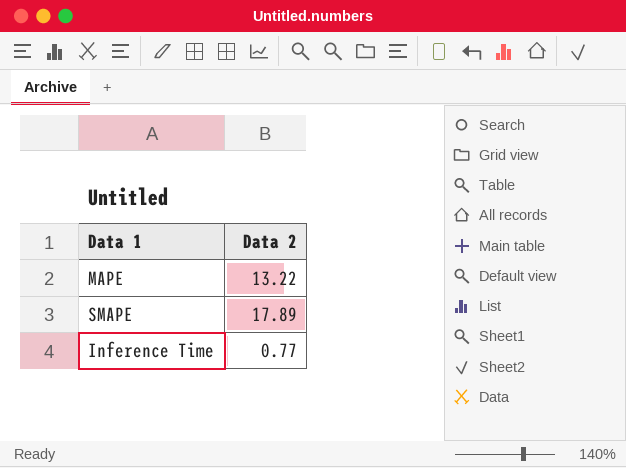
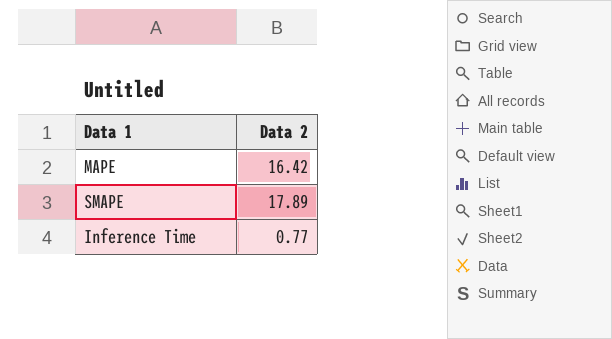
MAPE | Data 2: 13.22 -> 16.42

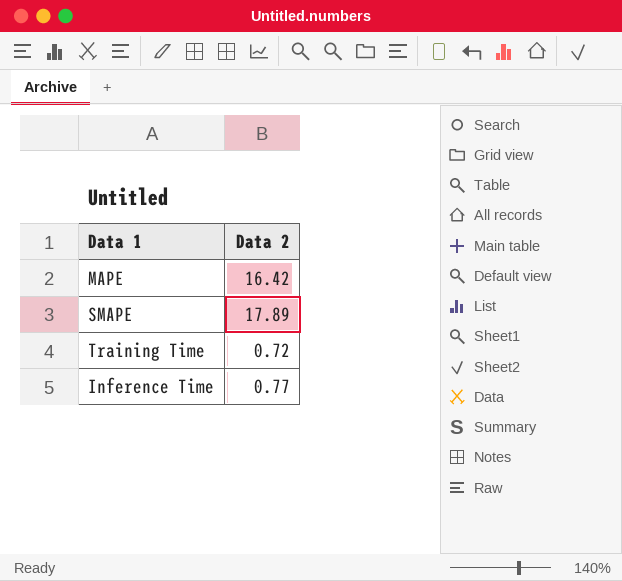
row Training Time: none -> 0.72

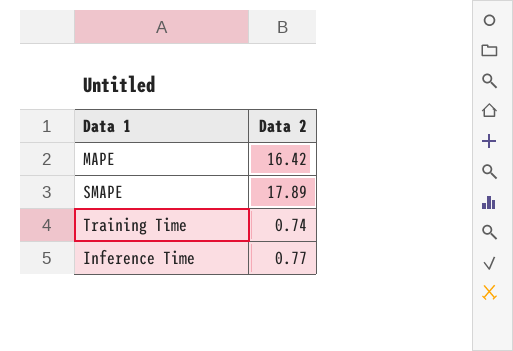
Training Time | Data 2: 0.72 -> 0.74

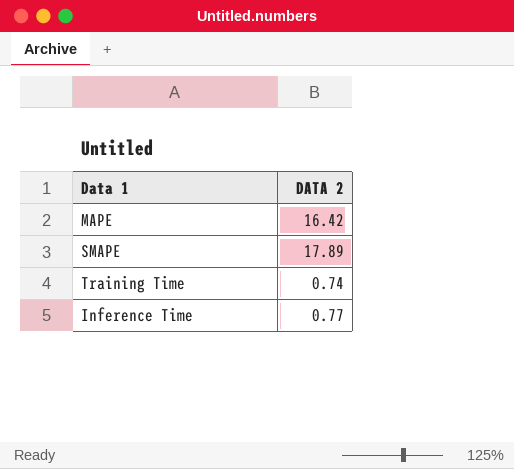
column name: Data 2 -> DATA 2

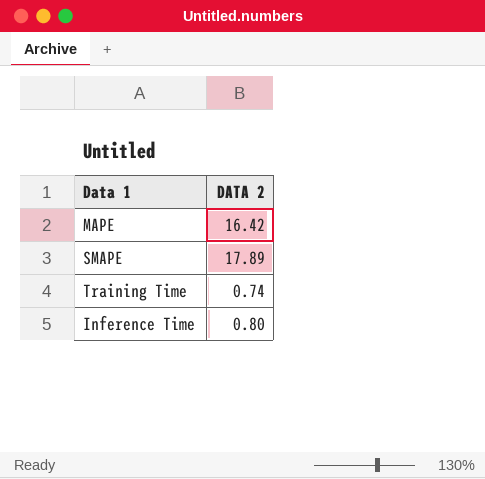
Inference Time | DATA 2: 0.77 -> 0.80

